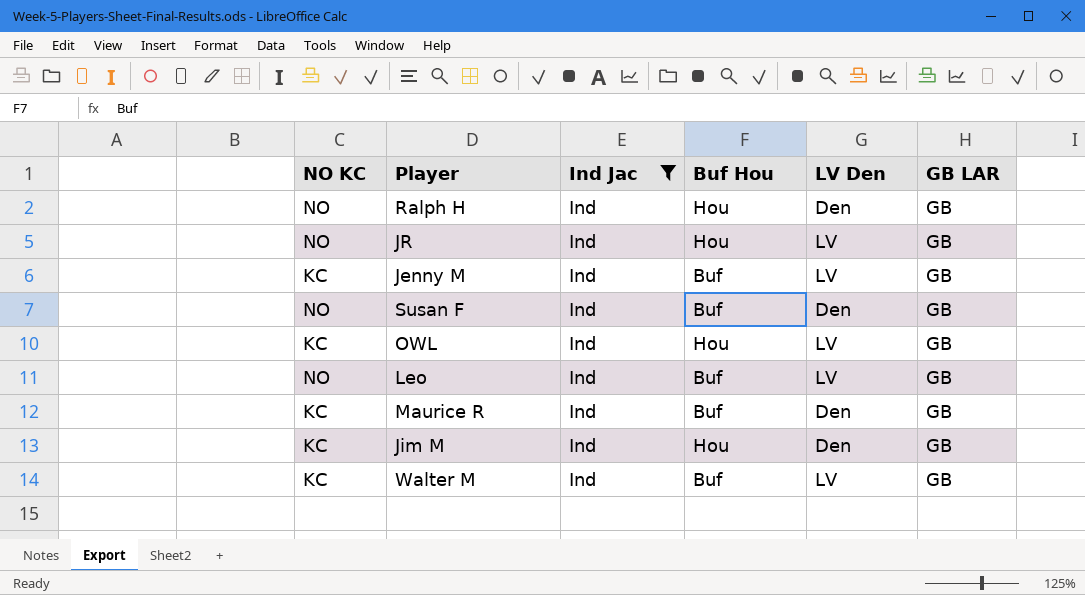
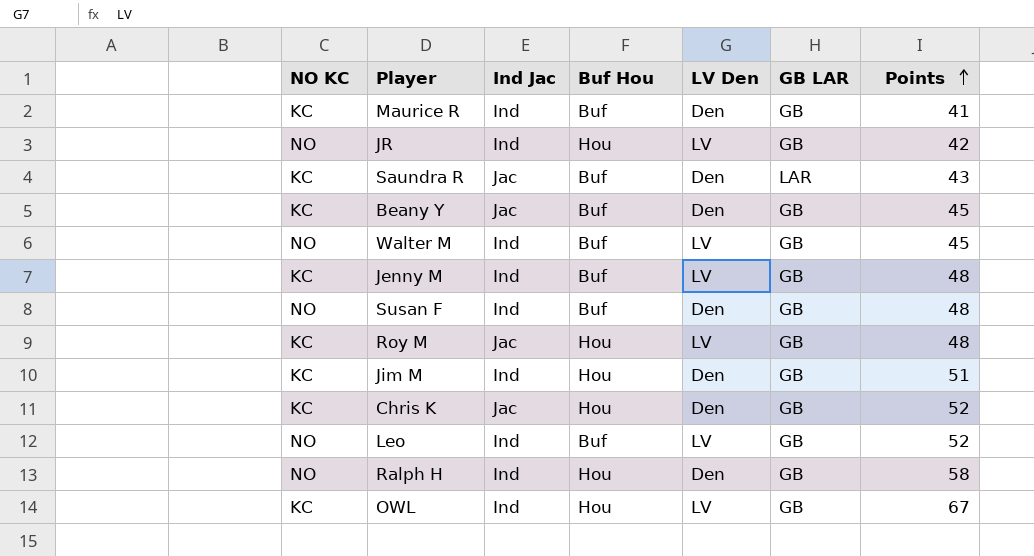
filter: Ind Jac = Ind -> none
row order: none -> Points ascending
column Points | position: none -> 7
Walter M | NO KC: KC -> NO

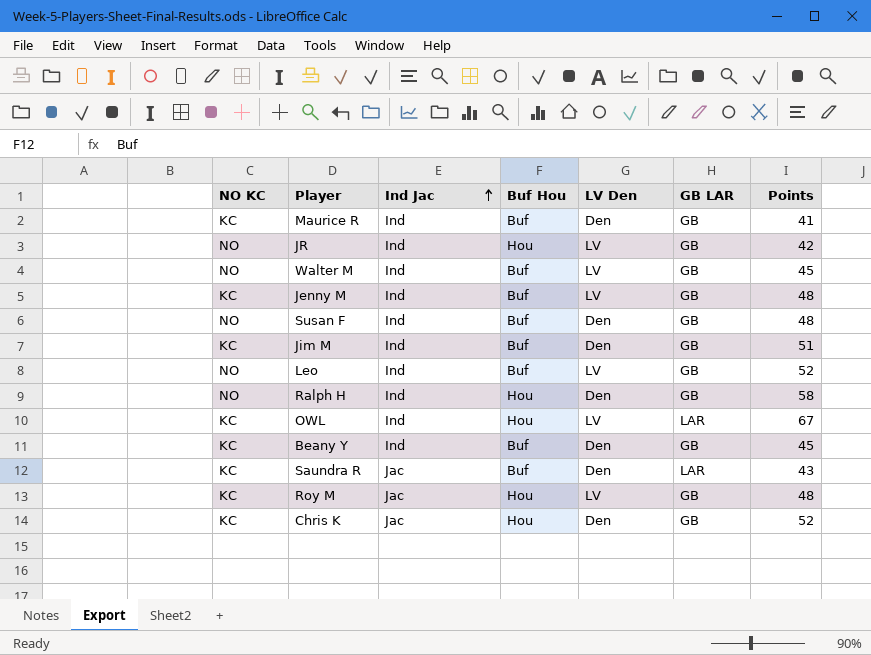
row order: Points ascending -> Ind Jac ascending
Jim M | Buf Hou: Hou -> Buf
OWL | GB LAR: GB -> LAR
Beany Y | Ind Jac: Jac -> Ind

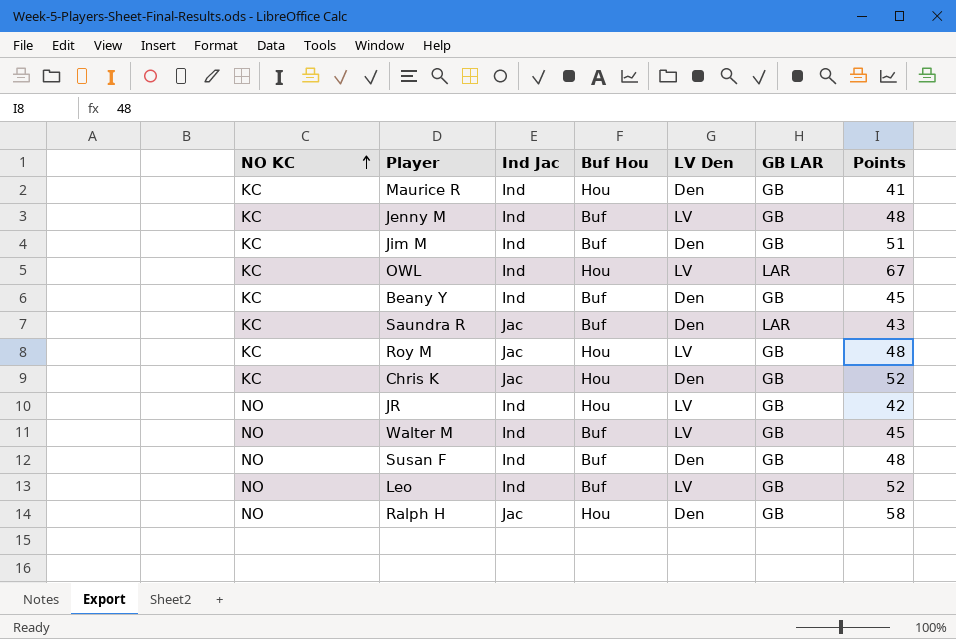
row order: Ind Jac ascending -> NO KC ascending
Maurice R | Buf Hou: Buf -> Hou
Ralph H | Ind Jac: Ind -> Jac

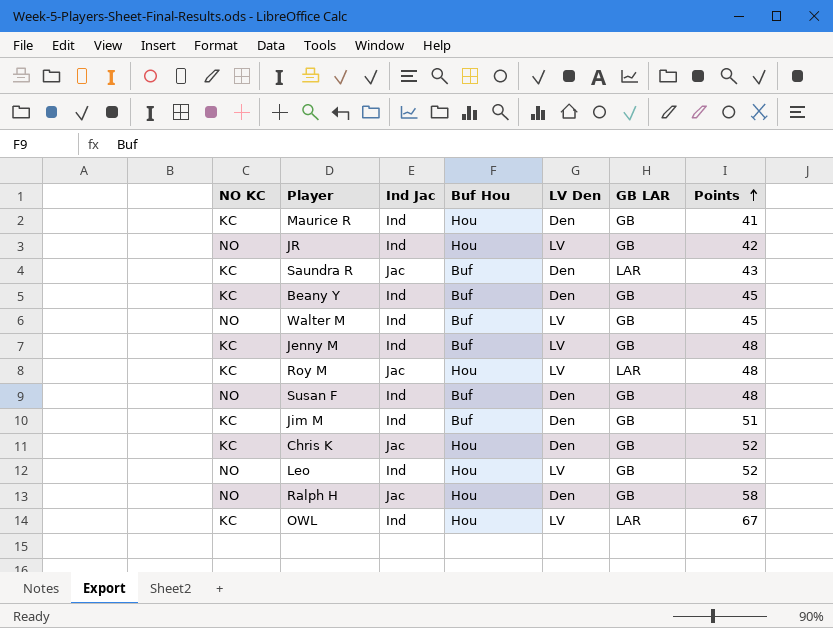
row order: NO KC ascending -> Points ascending
Roy M | GB LAR: GB -> LAR
Leo | Buf Hou: Buf -> Hou

